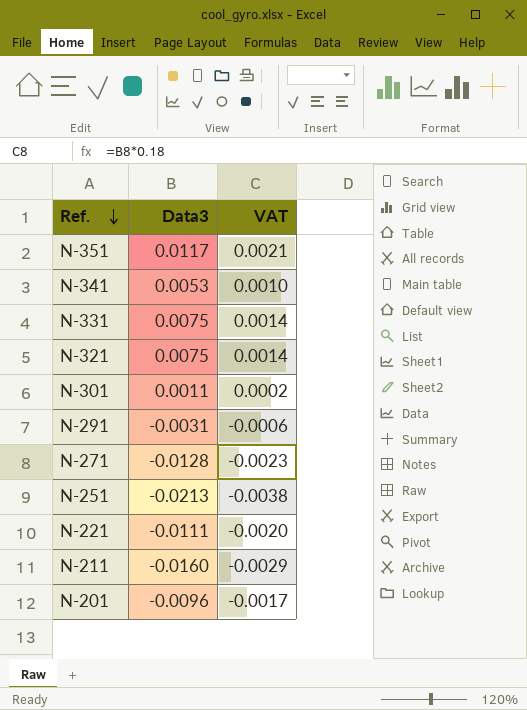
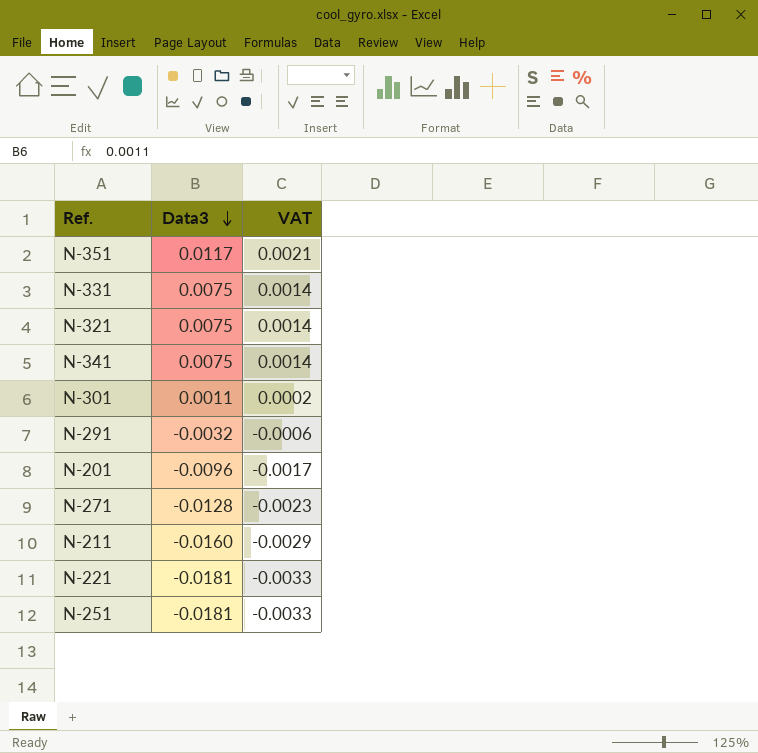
row order: Ref. descending -> Data3 descending
N-341 | Data3: 0.0053 -> 0.0075
N-341 | VAT: 0.0010 -> 0.0014
N-291 | Data3: -0.0031 -> -0.0032
N-221 | Data3: -0.0111 -> -0.0181
N-221 | VAT: -0.0020 -> -0.0033
N-251 | Data3: -0.0213 -> -0.0181
N-251 | VAT: -0.0038 -> -0.0033

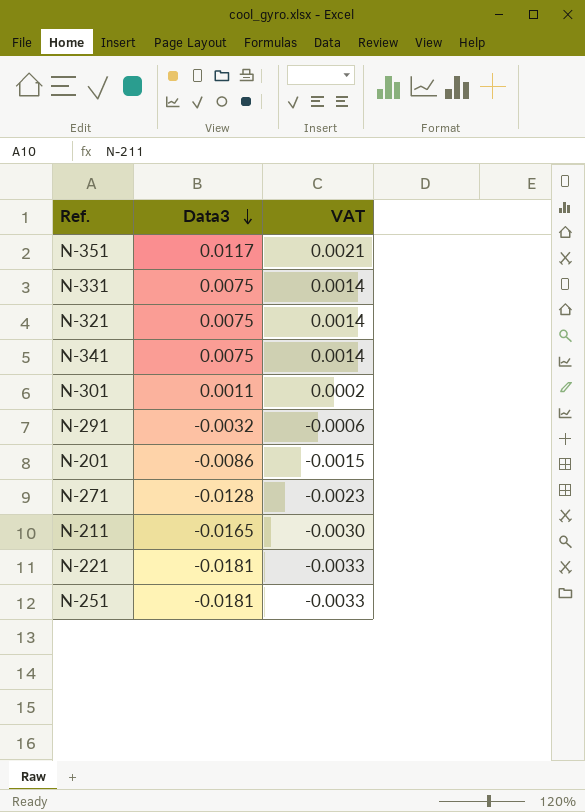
N-201 | Data3: -0.0096 -> -0.0086
N-201 | VAT: -0.0017 -> -0.0015
N-211 | Data3: -0.0160 -> -0.0165
N-211 | VAT: -0.0029 -> -0.0030

